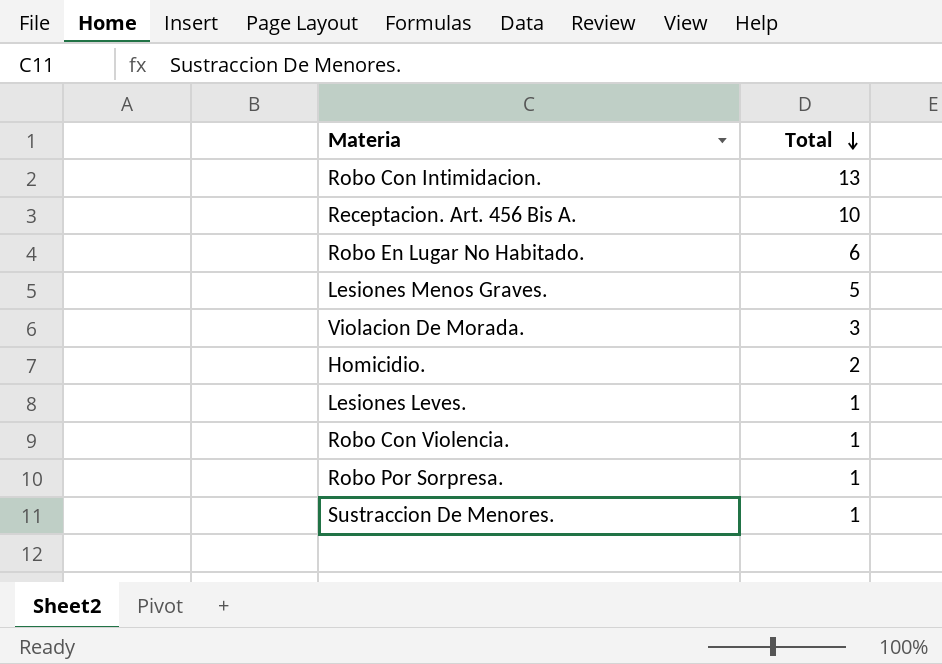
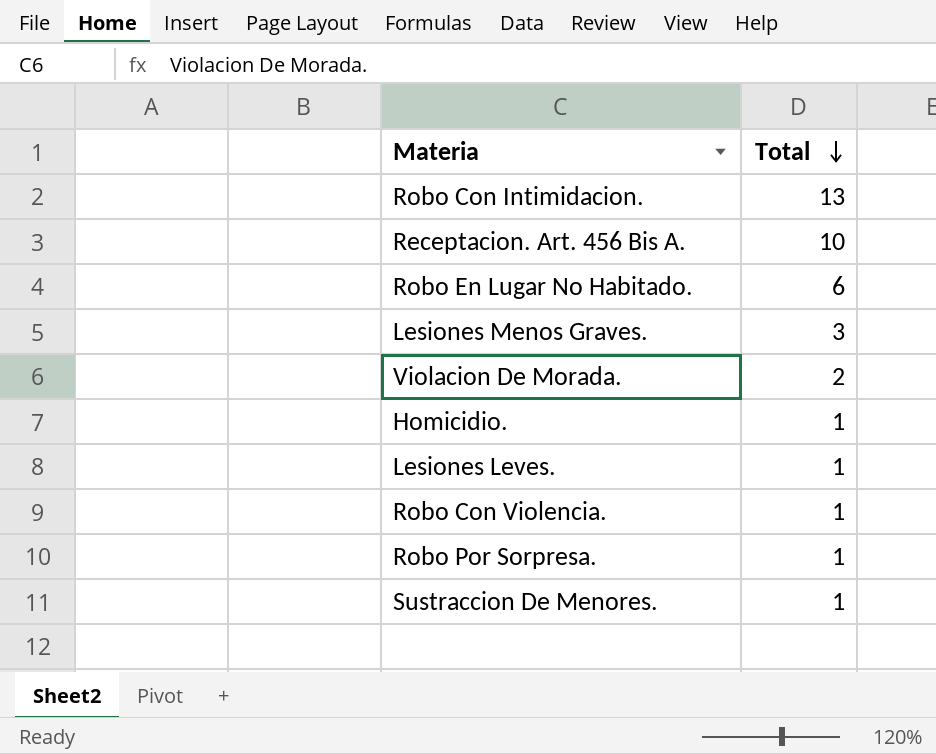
Lesiones Menos Graves. | Total: 5 -> 3
Violacion De Morada. | Total: 3 -> 2
Homicidio. | Total: 2 -> 1

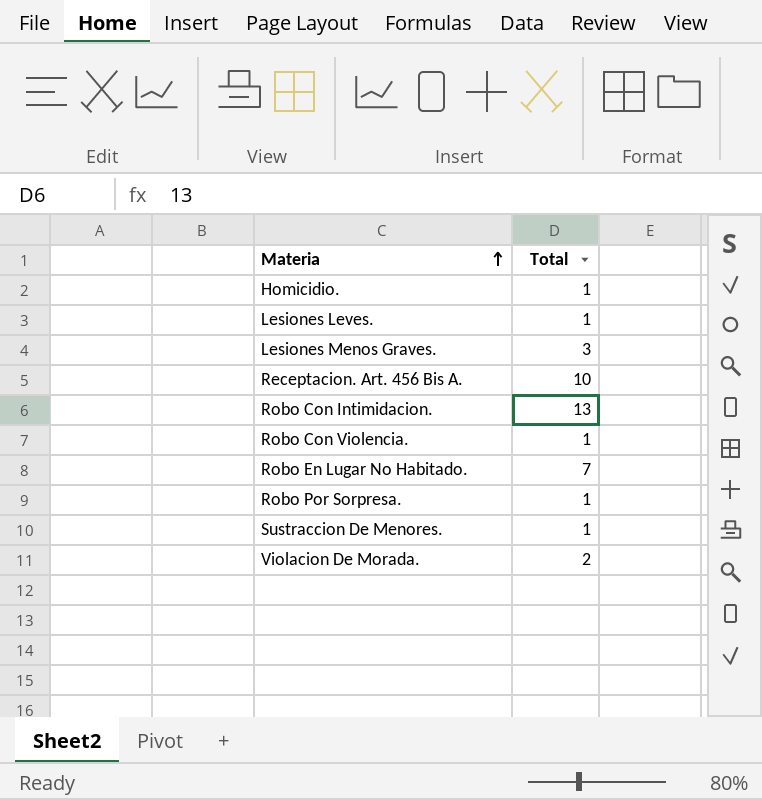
row order: Total descending -> Materia ascending
Robo En Lugar No Habitado. | Total: 6 -> 7

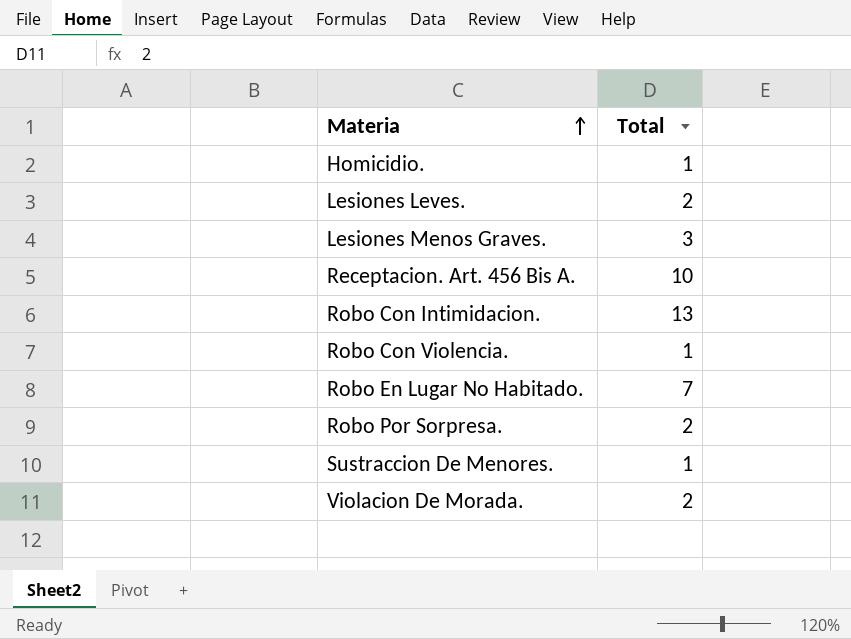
Lesiones Leves. | Total: 1 -> 2
Robo Por Sorpresa. | Total: 1 -> 2

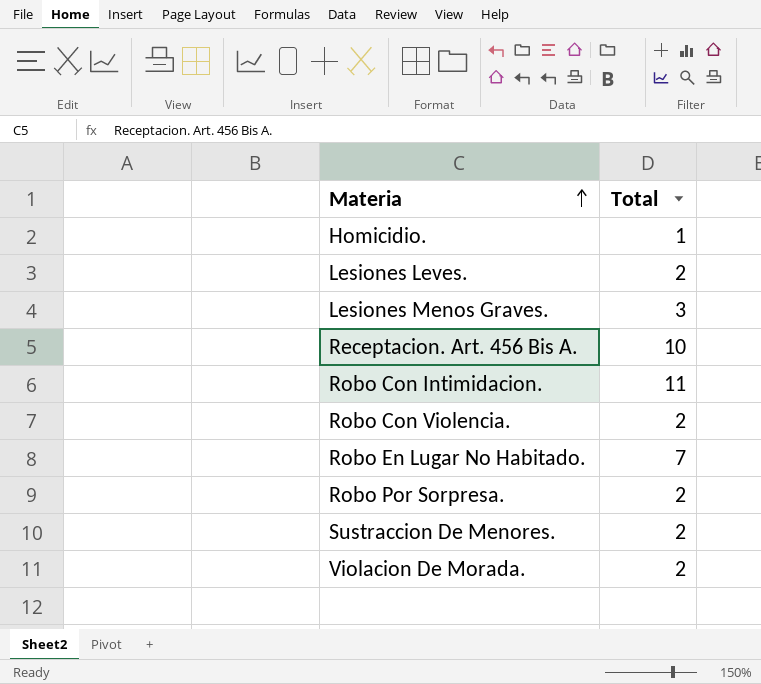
Robo Con Intimidacion. | Total: 13 -> 11
Robo Con Violencia. | Total: 1 -> 2
Sustraccion De Menores. | Total: 1 -> 2

